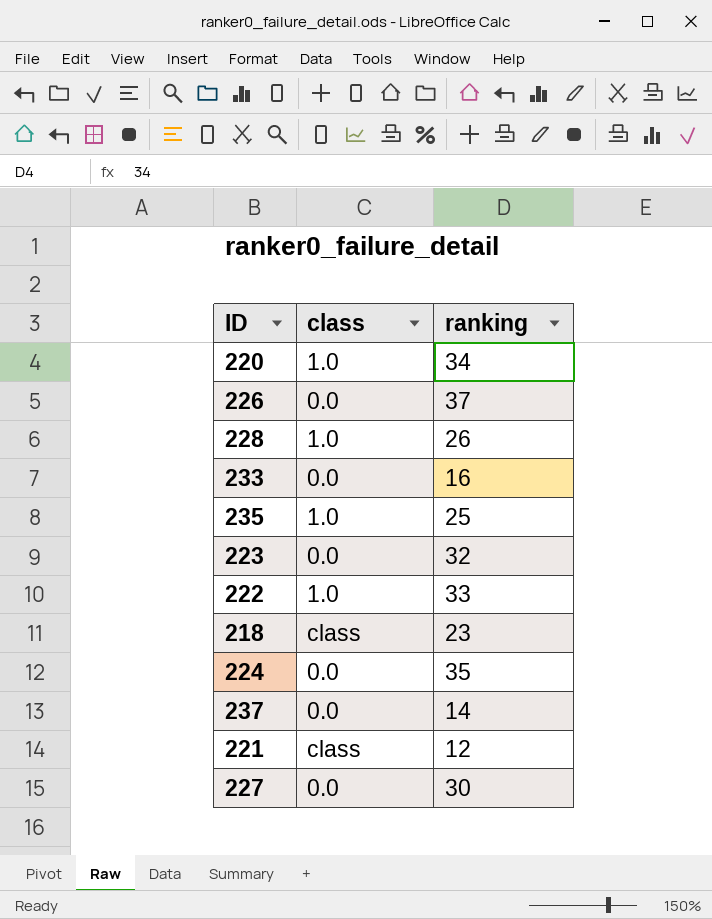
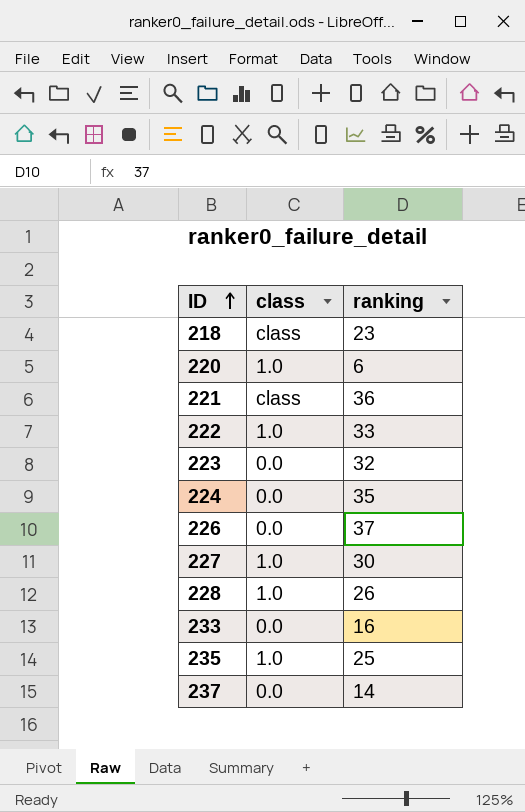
row order: none -> ID ascending
220 | ranking: 34 -> 6
221 | ranking: 12 -> 36
227 | class: 0.0 -> 1.0

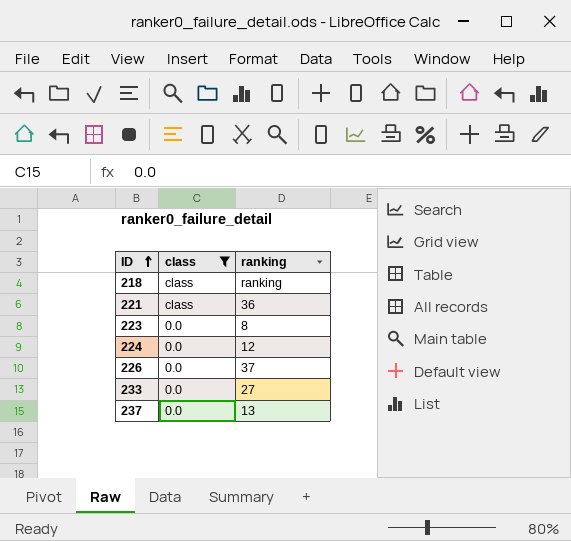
filter: none -> class != 1.0
218 | ranking: 23 -> ranking
223 | ranking: 32 -> 8
224 | ranking: 35 -> 12
233 | ranking: 16 -> 27
237 | ranking: 14 -> 13

